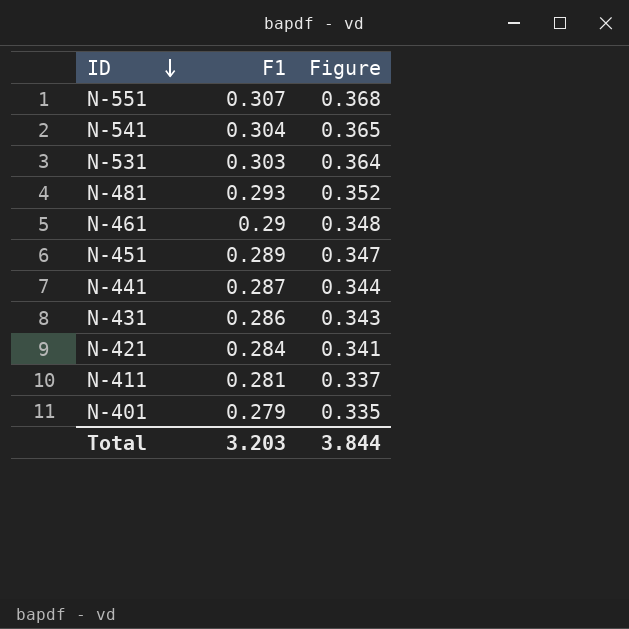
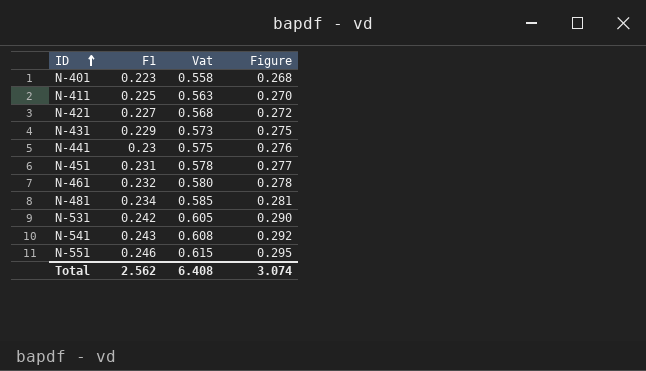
row order: ID descending -> ID ascending
column Vat | formula: none -> [F1] * 2.5
N-401 | F1: 0.279 -> 0.223
N-401 | Figure: 0.335 -> 0.268
N-411 | F1: 0.281 -> 0.225
N-411 | Figure: 0.337 -> 0.270
N-421 | F1: 0.284 -> 0.227
N-421 | Figure: 0.341 -> 0.272
N-431 | F1: 0.286 -> 0.229
N-431 | Figure: 0.343 -> 0.275
N-441 | F1: 0.287 -> 0.23
N-441 | Figure: 0.344 -> 0.276
N-451 | F1: 0.289 -> 0.231
N-451 | Figure: 0.347 -> 0.277
N-461 | F1: 0.29 -> 0.232
N-461 | Figure: 0.348 -> 0.278
N-481 | F1: 0.293 -> 0.234
N-481 | Figure: 0.352 -> 0.281
N-531 | F1: 0.303 -> 0.242
N-531 | Figure: 0.364 -> 0.290
N-541 | F1: 0.304 -> 0.243
N-541 | Figure: 0.365 -> 0.292
N-551 | F1: 0.307 -> 0.246
N-551 | Figure: 0.368 -> 0.295
Total | F1: 3.203 -> 2.562
Total | Figure: 3.844 -> 3.074

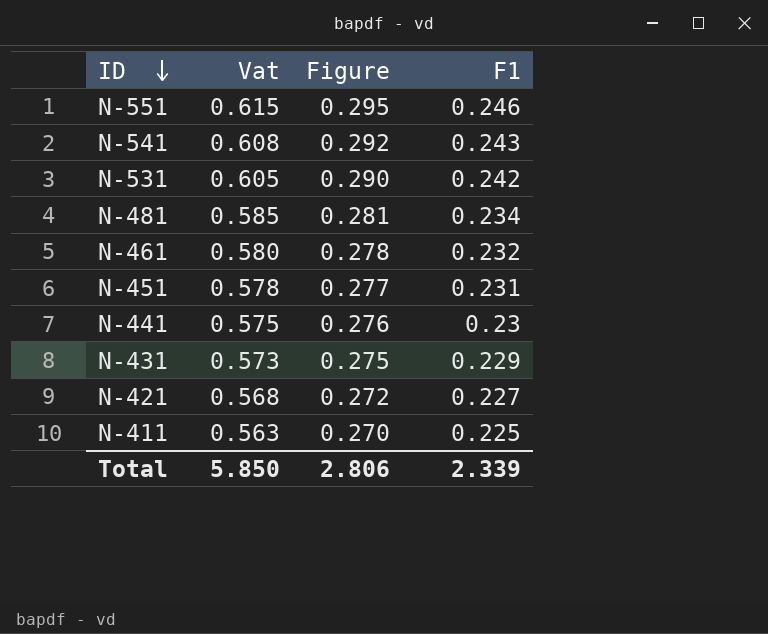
row order: ID ascending -> ID descending
column F1 | position: 2 -> 4
row N-401: 0.223 | 0.558 | 0.268 -> none
Total | Vat: 6.408 -> 5.850
Total | Figure: 3.074 -> 2.806
Total | F1: 2.562 -> 2.339

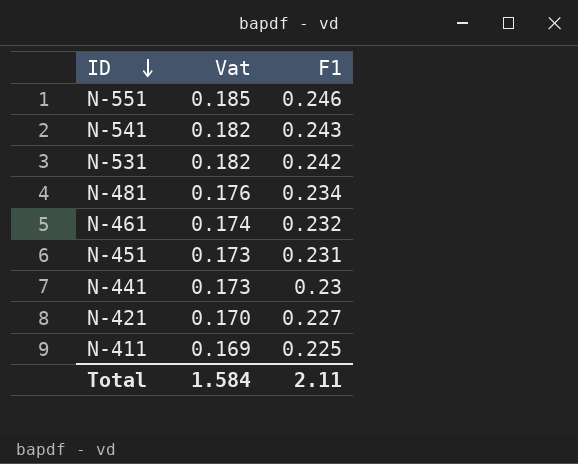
column Figure | formula: [F1] * 1.2 -> none
column Vat | formula: [F1] * 2.5 -> [F1] * 0.75
row N-431: 0.573 | 0.275 | 0.229 -> none
Total | Vat: 5.850 -> 1.584
Total | F1: 2.339 -> 2.11

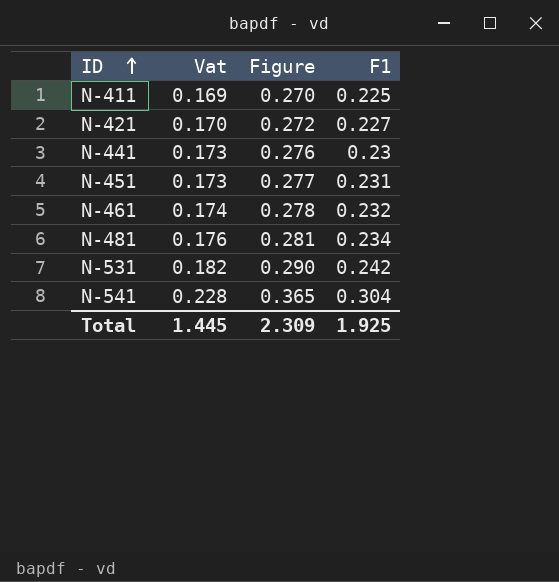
row order: ID descending -> ID ascending
column Figure | formula: none -> [F1] * 1.2
row N-551: 0.185 | 0.246 -> none
N-541 | Vat: 0.182 -> 0.228
N-541 | F1: 0.243 -> 0.304
Total | Vat: 1.584 -> 1.445
Total | F1: 2.11 -> 1.925

